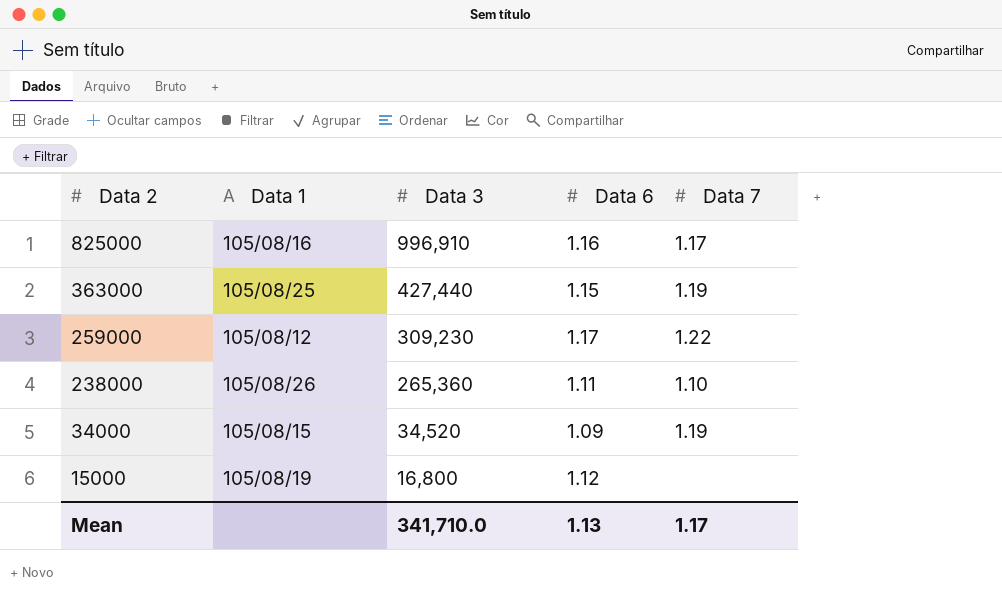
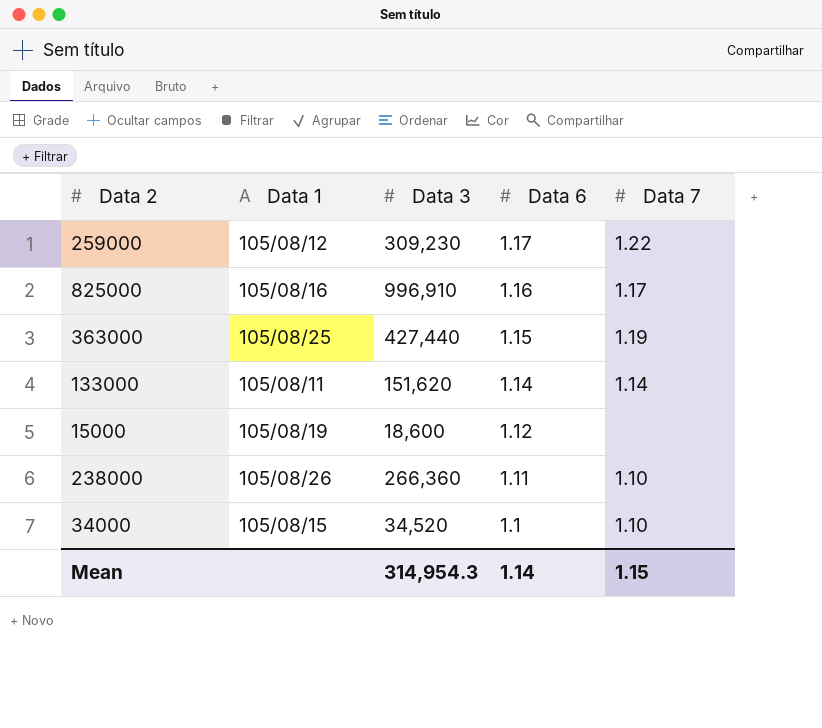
row order: Data 2 descending -> Data 6 descending
row 133000: none -> 105/08/11 | 151,620 | 1.14 | 1.14
15000 | Data 3: 16,800 -> 18,600
238000 | Data 3: 265,360 -> 266,360
34000 | Data 6: 1.09 -> 1.1
34000 | Data 7: 1.19 -> 1.10
Mean | Data 3: 341,710.0 -> 314,954.3
Mean | Data 6: 1.13 -> 1.14
Mean | Data 7: 1.17 -> 1.15

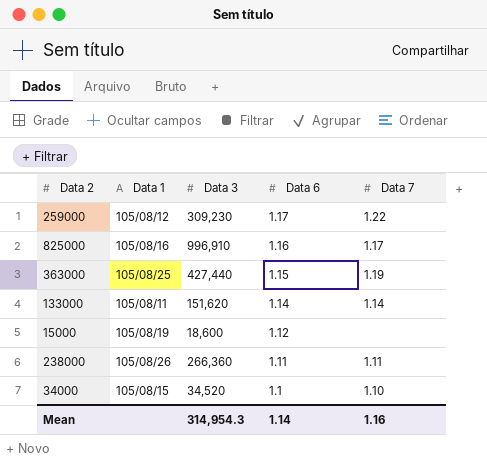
238000 | Data 7: 1.10 -> 1.11
Mean | Data 7: 1.15 -> 1.16

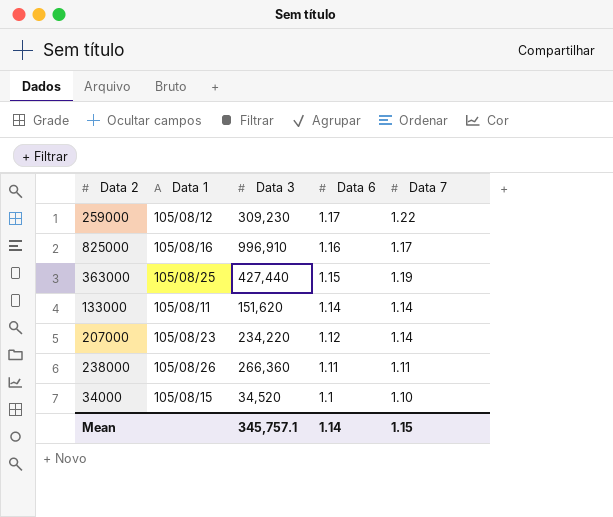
row 15000: 105/08/19 | 18,600 | 1.12 | none -> none
row 207000: none -> 105/08/23 | 234,220 | 1.12 | 1.14
Mean | Data 3: 314,954.3 -> 345,757.1
Mean | Data 7: 1.16 -> 1.15

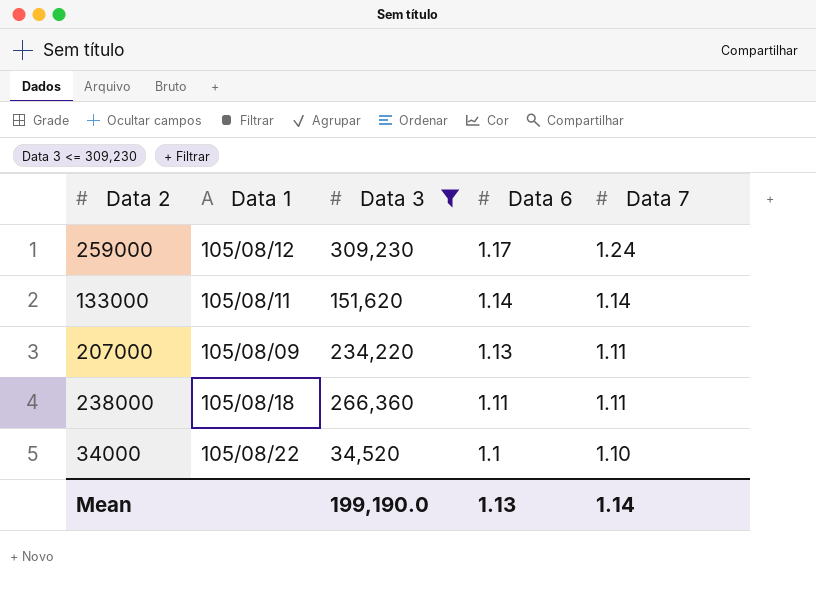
filter: none -> Data 3 <= 309,230
259000 | Data 7: 1.22 -> 1.24
207000 | Data 1: 105/08/23 -> 105/08/09
207000 | Data 6: 1.12 -> 1.13
207000 | Data 7: 1.14 -> 1.11
238000 | Data 1: 105/08/26 -> 105/08/18
34000 | Data 1: 105/08/15 -> 105/08/22
Mean | Data 3: 345,757.1 -> 199,190.0
Mean | Data 6: 1.14 -> 1.13
Mean | Data 7: 1.15 -> 1.14

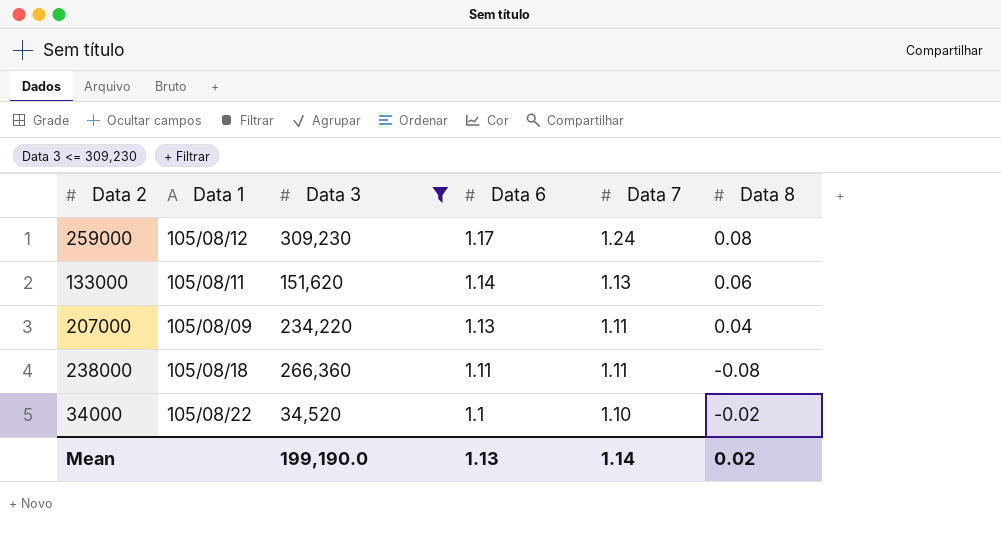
column Data 8 | position: none -> 6
133000 | Data 7: 1.14 -> 1.13

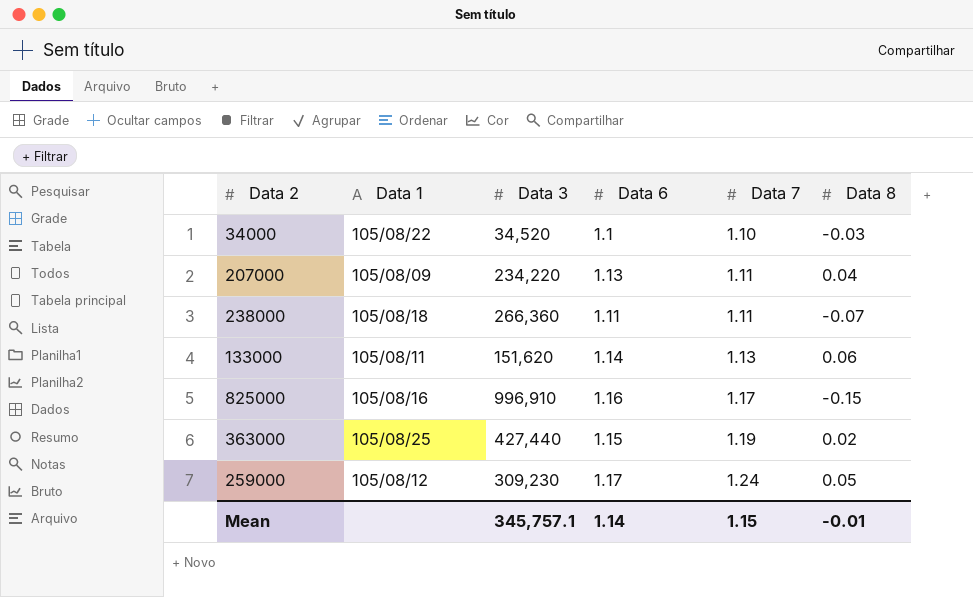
filter: Data 3 <= 309,230 -> none
row order: Data 6 descending -> Data 7 ascending
34000 | Data 8: -0.02 -> -0.03
238000 | Data 8: -0.08 -> -0.07
259000 | Data 8: 0.08 -> 0.05
Mean | Data 3: 199,190.0 -> 345,757.1
Mean | Data 6: 1.13 -> 1.14
Mean | Data 7: 1.14 -> 1.15
Mean | Data 8: 0.02 -> -0.01

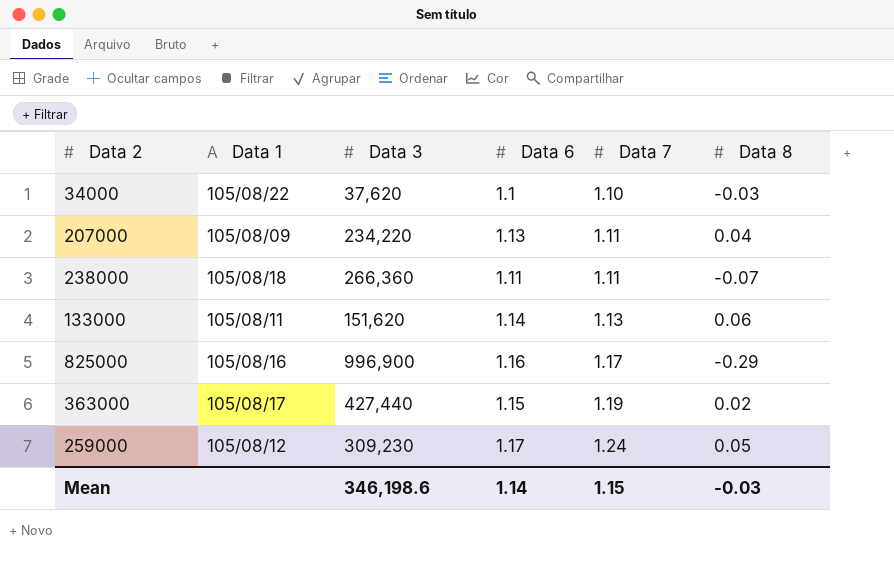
34000 | Data 3: 34,520 -> 37,620
825000 | Data 3: 996,910 -> 996,900
825000 | Data 8: -0.15 -> -0.29
363000 | Data 1: 105/08/25 -> 105/08/17
Mean | Data 3: 345,757.1 -> 346,198.6
Mean | Data 8: -0.01 -> -0.03

